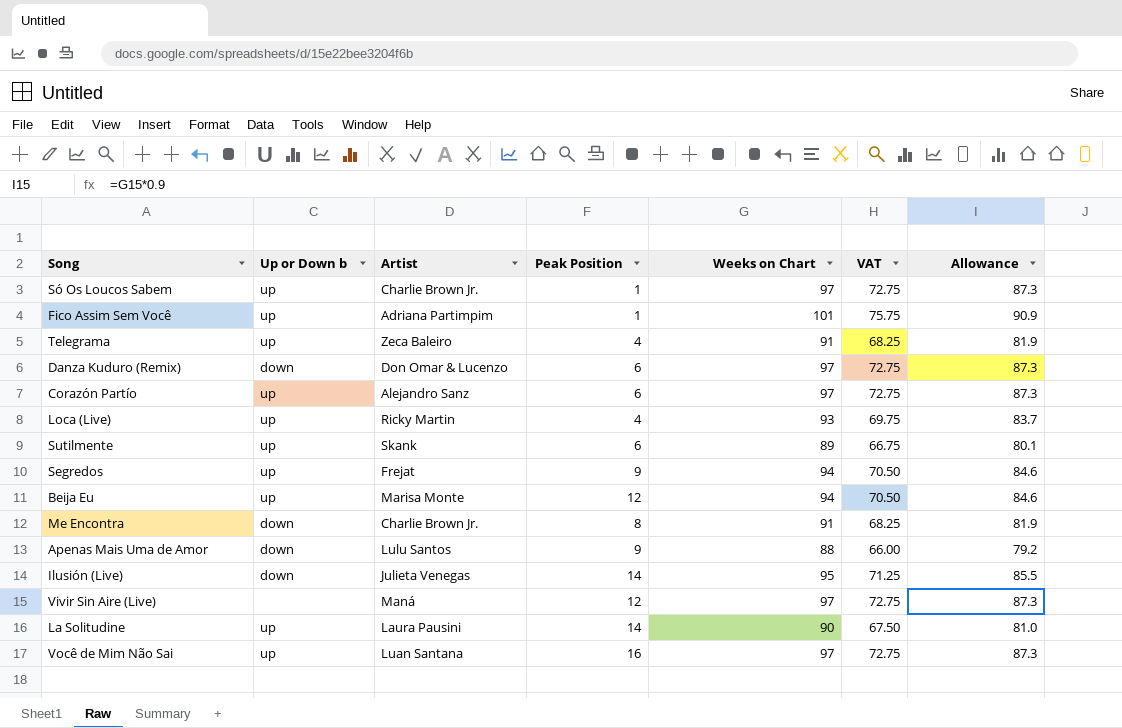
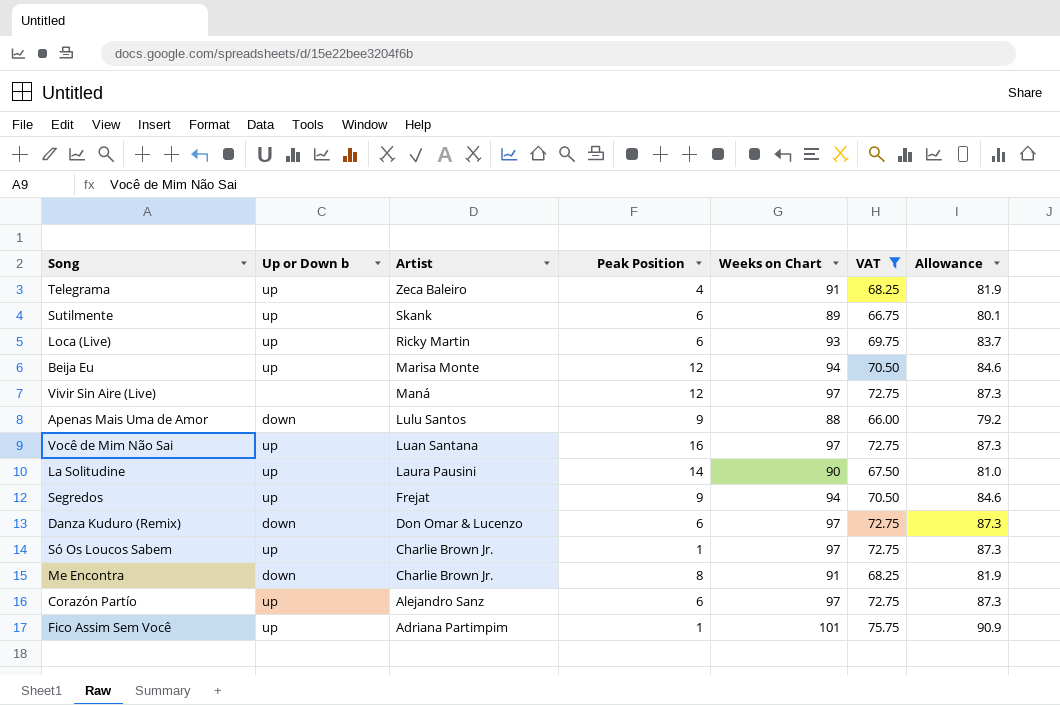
filter: none -> VAT != 71.25
row order: none -> Artist descending
Loca (Live) | Peak Position: 4 -> 6

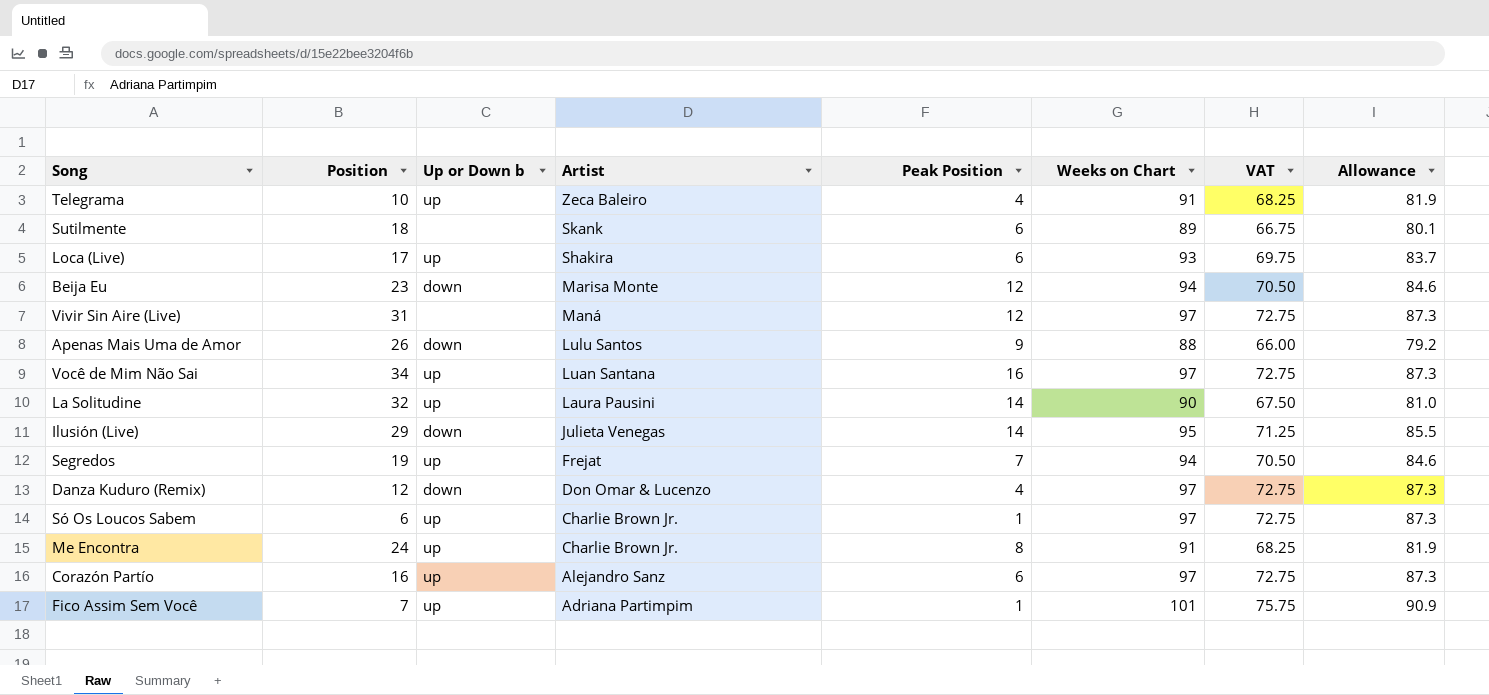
filter: VAT != 71.25 -> none
column Position | position: none -> 2
Sutilmente | Up or Down b: up -> none
Loca (Live) | Artist: Ricky Martin -> Shakira
Beija Eu | Up or Down b: up -> down
Segredos | Peak Position: 9 -> 7
Danza Kuduro (Remix) | Peak Position: 6 -> 4
Me Encontra | Up or Down b: down -> up

